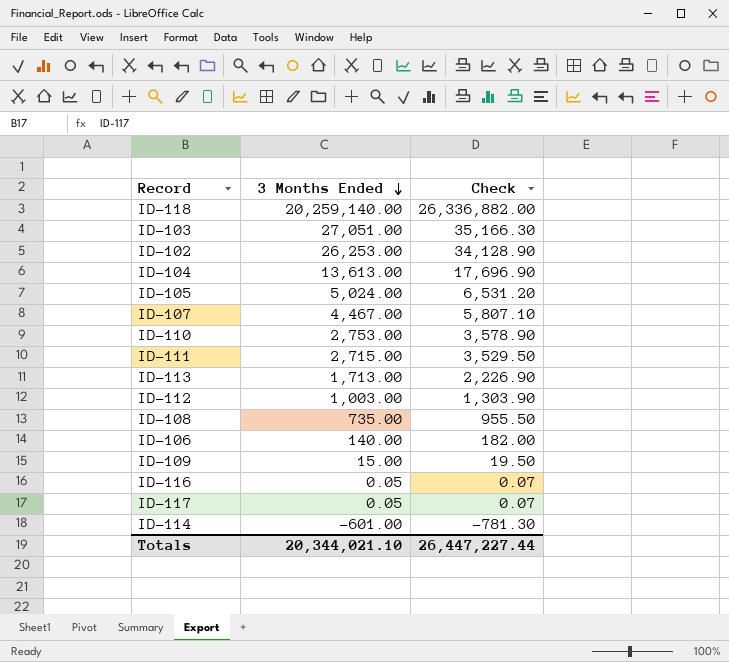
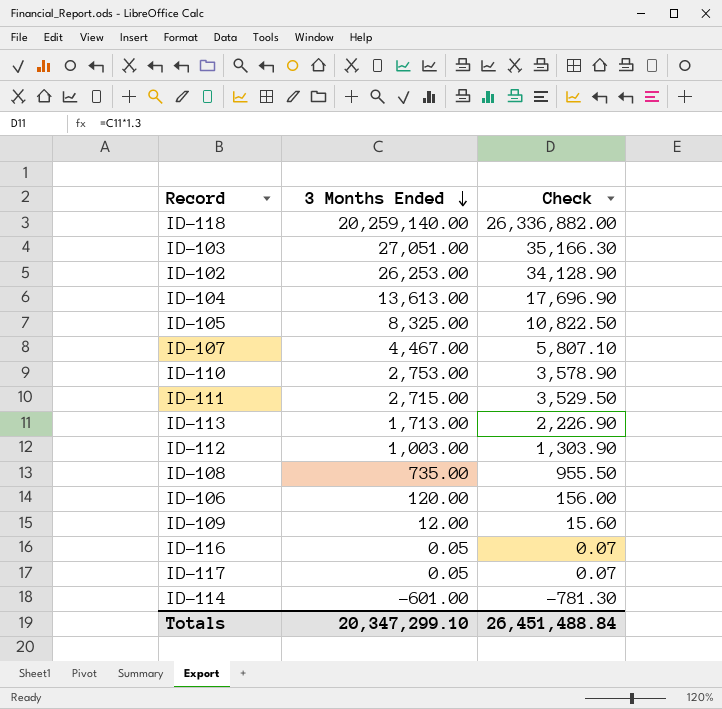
ID-105 | 3 Months Ended: 5,024.00 -> 8,325.00
ID-105 | Check: 6,531.20 -> 10,822.50
ID-106 | 3 Months Ended: 140.00 -> 120.00
ID-106 | Check: 182.00 -> 156.00
ID-109 | 3 Months Ended: 15.00 -> 12.00
ID-109 | Check: 19.50 -> 15.60
Totals | 3 Months Ended: 20,344,021.10 -> 20,347,299.10
Totals | Check: 26,447,227.44 -> 26,451,488.84

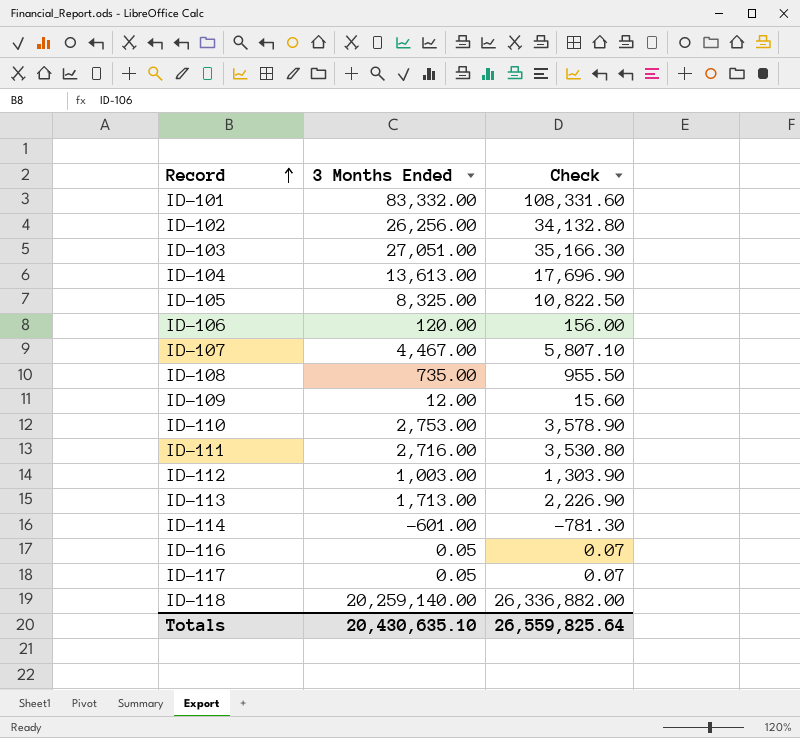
row order: 3 Months Ended descending -> Record ascending
row ID-101: none -> 83,332.00 | 108,331.60
ID-102 | 3 Months Ended: 26,253.00 -> 26,256.00
ID-102 | Check: 34,128.90 -> 34,132.80
ID-111 | 3 Months Ended: 2,715.00 -> 2,716.00
ID-111 | Check: 3,529.50 -> 3,530.80
Totals | 3 Months Ended: 20,347,299.10 -> 20,430,635.10
Totals | Check: 26,451,488.84 -> 26,559,825.64

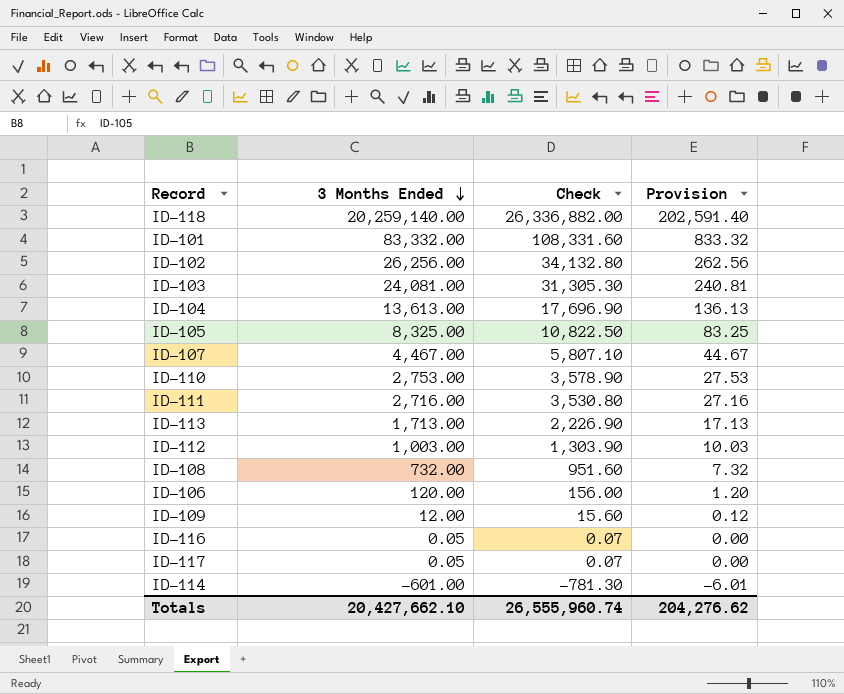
row order: Record ascending -> 3 Months Ended descending
column Provision | formula: none -> [3 Months Ended] * 0.01
ID-103 | 3 Months Ended: 27,051.00 -> 24,081.00
ID-103 | Check: 35,166.30 -> 31,305.30
ID-108 | 3 Months Ended: 735.00 -> 732.00
ID-108 | Check: 955.50 -> 951.60
Totals | 3 Months Ended: 20,430,635.10 -> 20,427,662.10
Totals | Check: 26,559,825.64 -> 26,555,960.74

